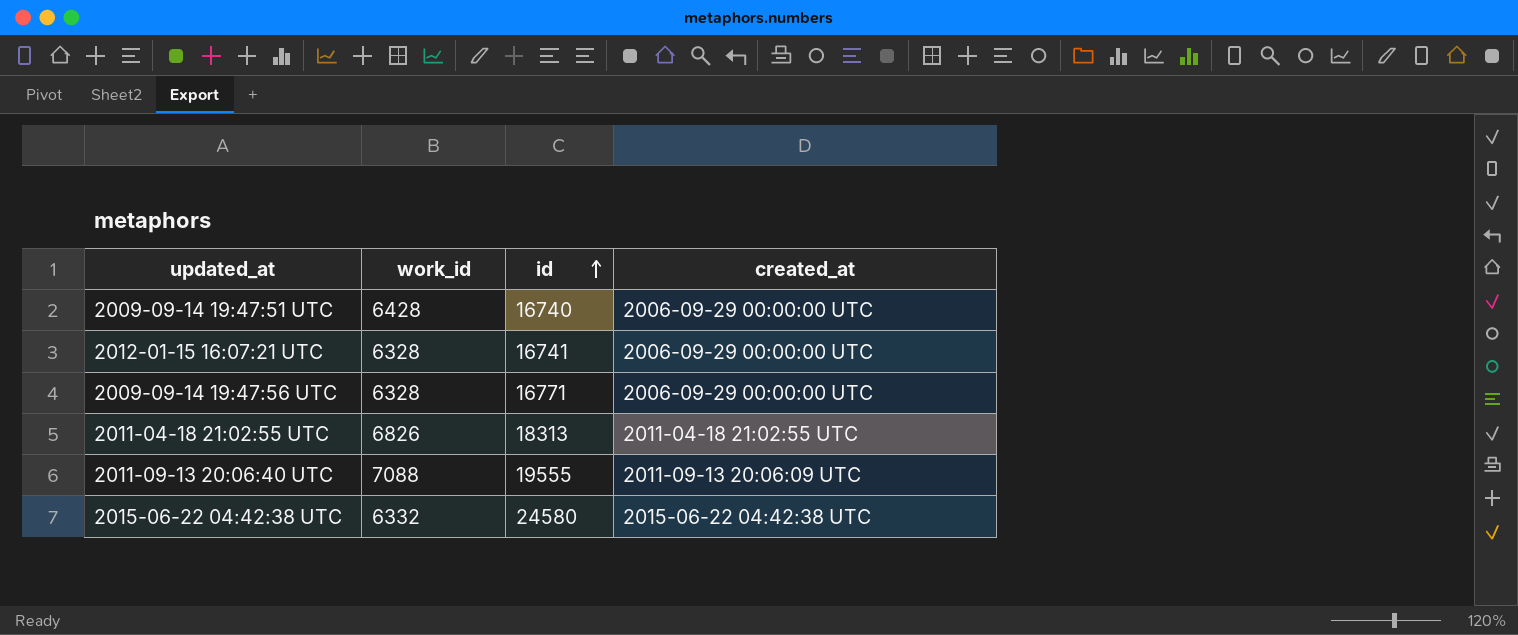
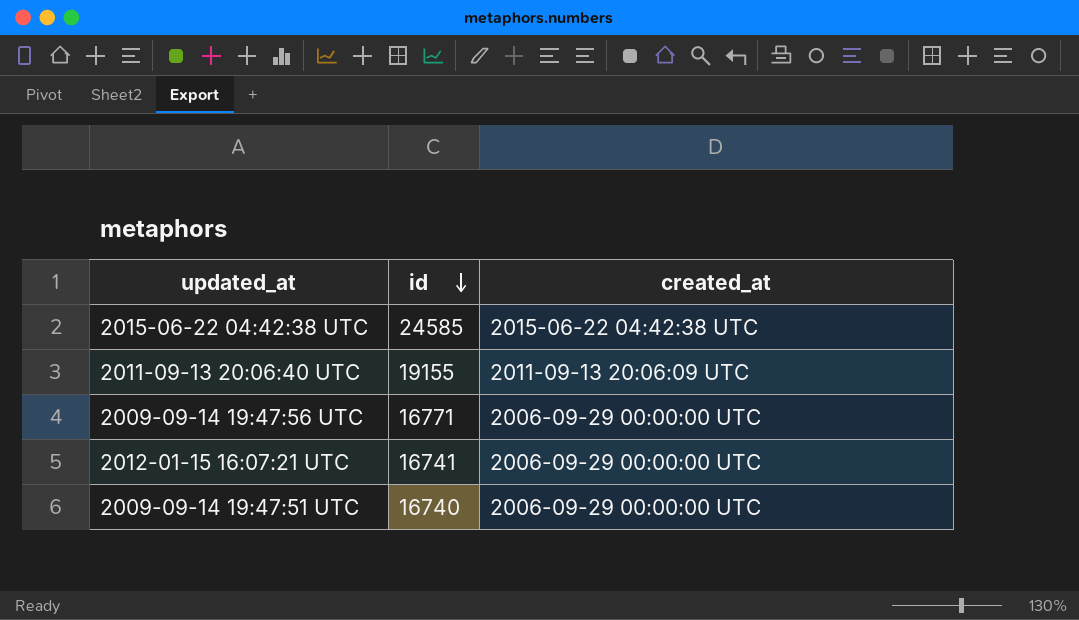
row order: id ascending -> id descending
column work_id | position: 2 -> none
row 2011-04-18 21:02:55 UTC: 6826 | 18313 | 2011-04-18 21:02:55 UTC -> none
2015-06-22 04:42:38 UTC | id: 24580 -> 24585
2011-09-13 20:06:40 UTC | id: 19555 -> 19155

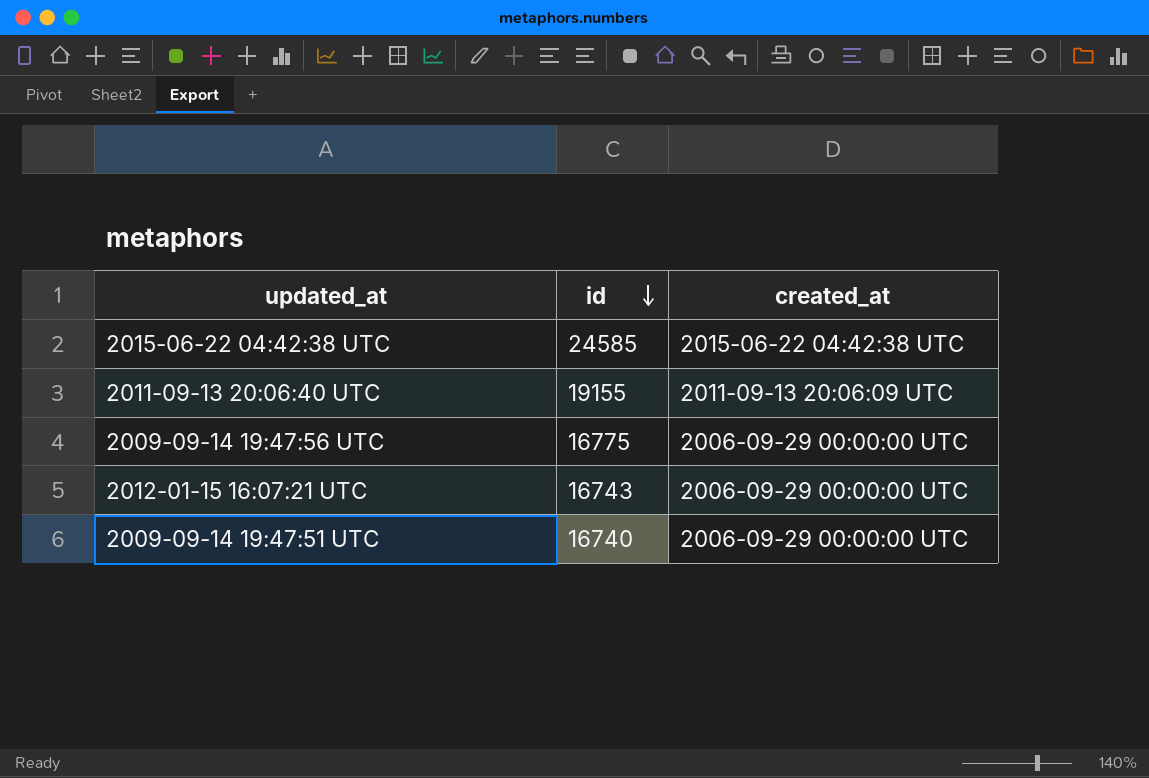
2009-09-14 19:47:56 UTC | id: 16771 -> 16775
2012-01-15 16:07:21 UTC | id: 16741 -> 16743

